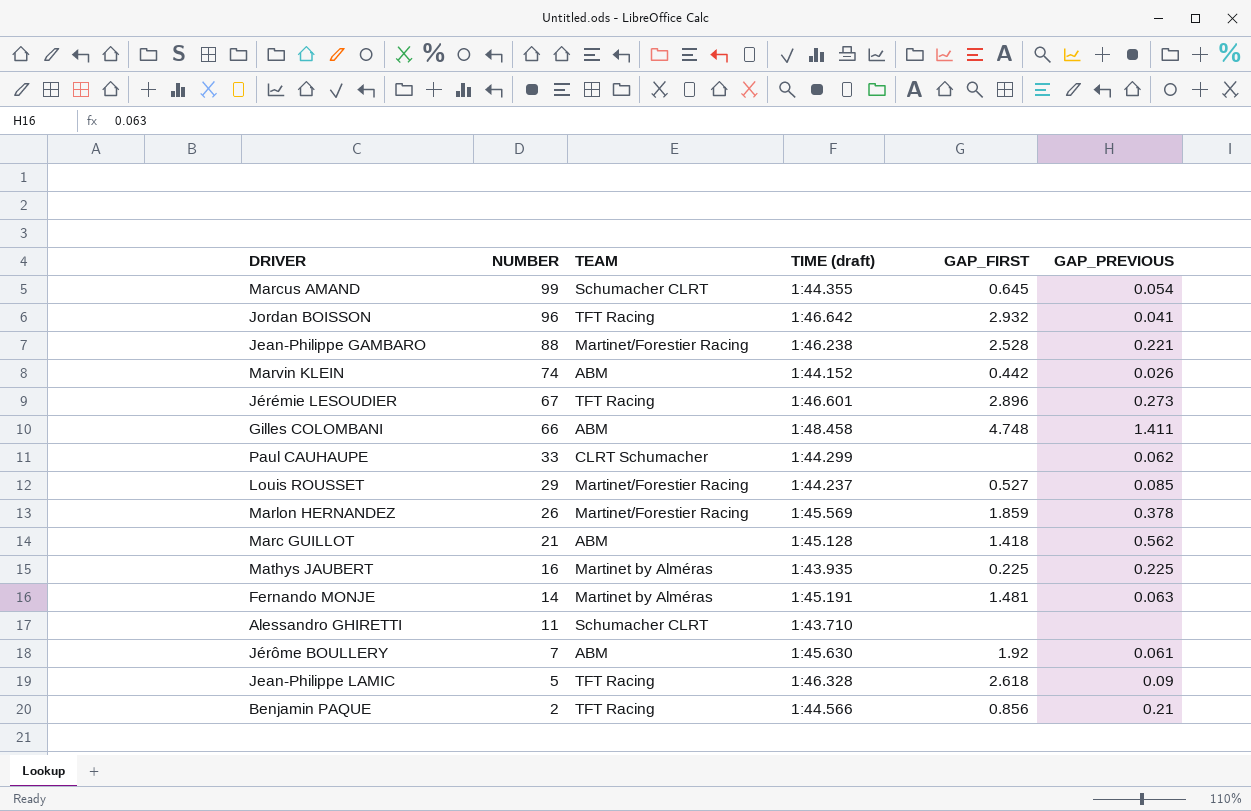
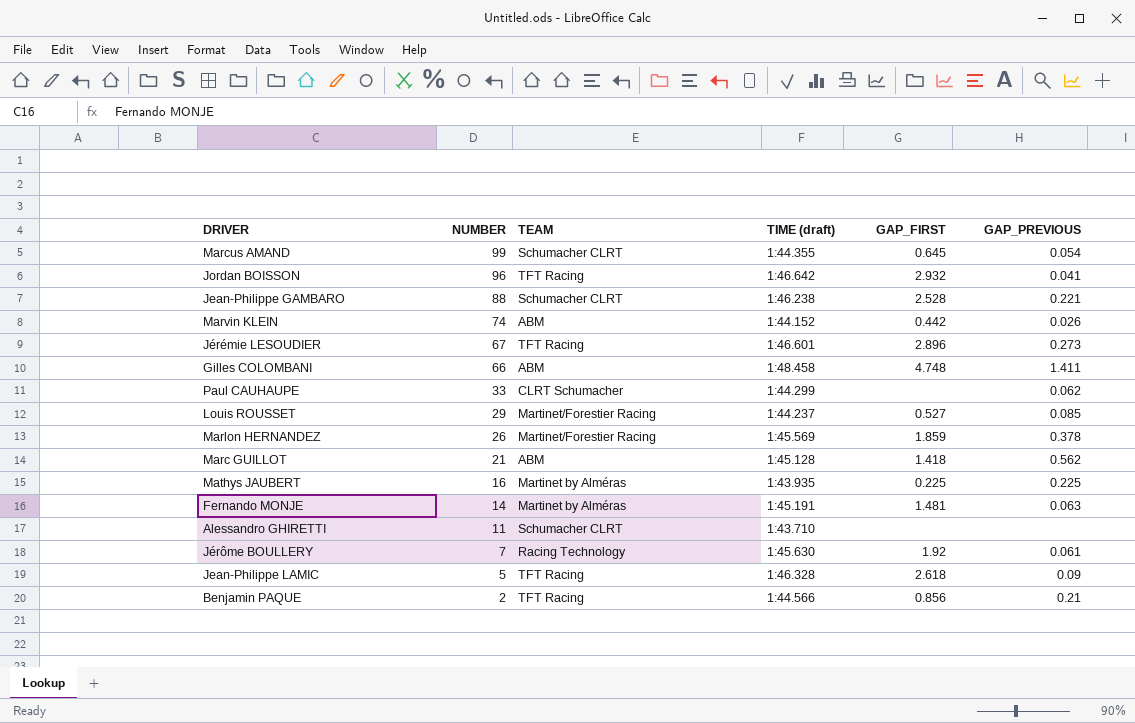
Jean-Philippe GAMBARO | TEAM: Martinet/Forestier Racing -> Schumacher CLRT
Jérôme BOULLERY | TEAM: ABM -> Racing Technology

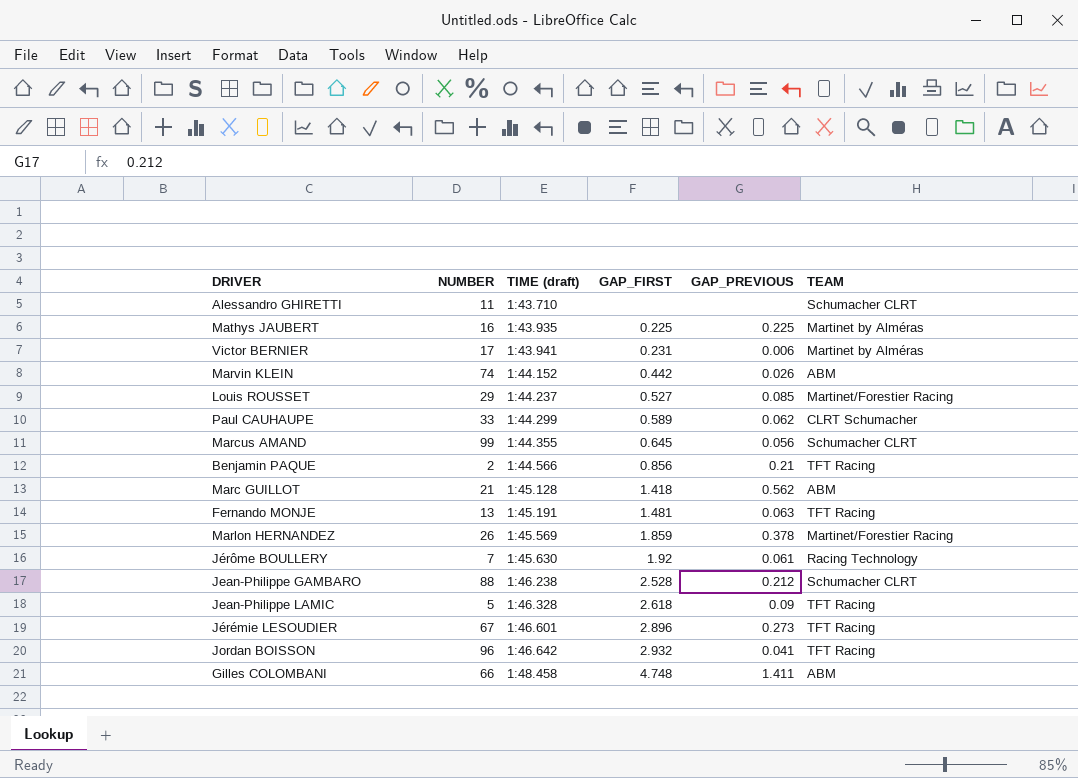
row order: NUMBER descending -> TIME (draft) ascending
column TEAM | position: 3 -> 6
row Victor BERNIER: none -> 17 | 1:43.941 | 0.231 | 0.006 | Martinet by Alméras
Paul CAUHAUPE | GAP_FIRST: none -> 0.589
Marcus AMAND | GAP_PREVIOUS: 0.054 -> 0.056
Fernando MONJE | NUMBER: 14 -> 13
Fernando MONJE | TEAM: Martinet by Alméras -> TFT Racing
Jean-Philippe GAMBARO | GAP_PREVIOUS: 0.221 -> 0.212

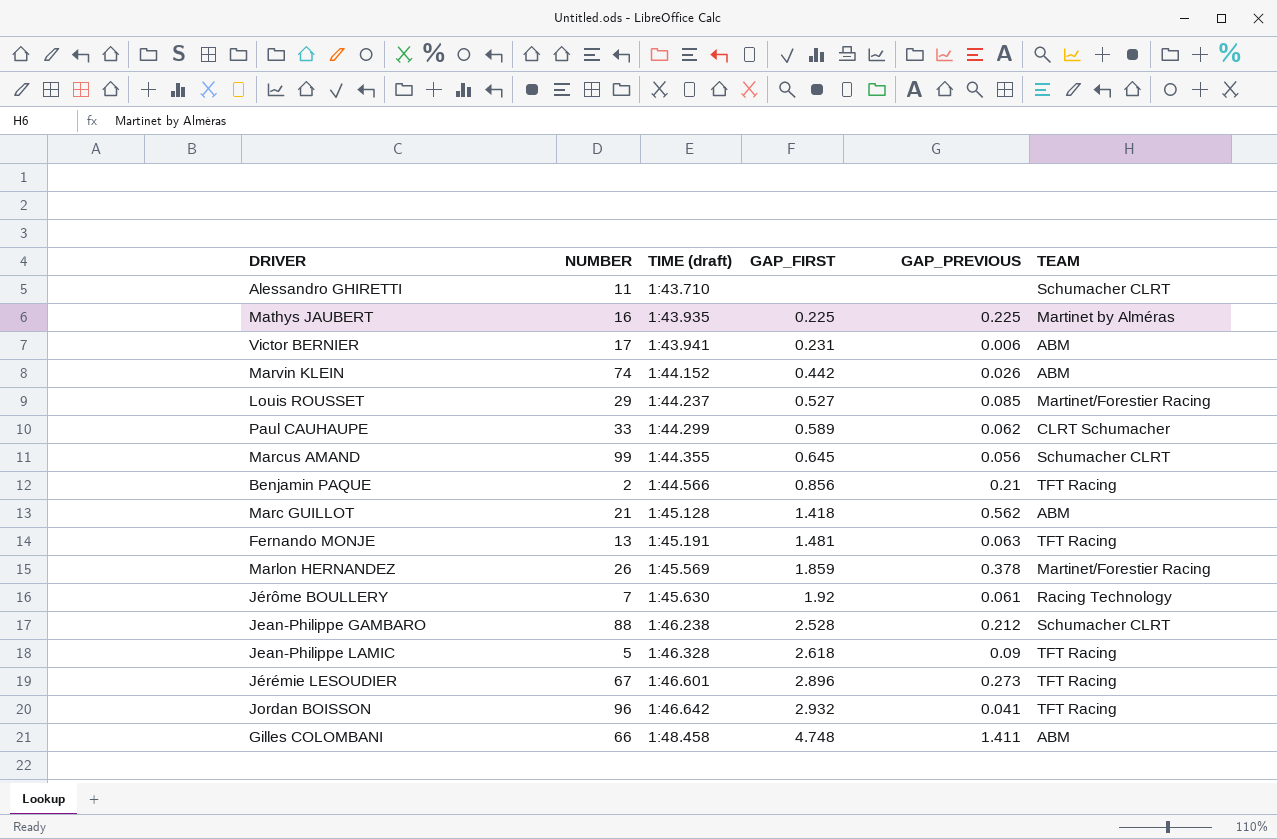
Victor BERNIER | TEAM: Martinet by Alméras -> ABM

